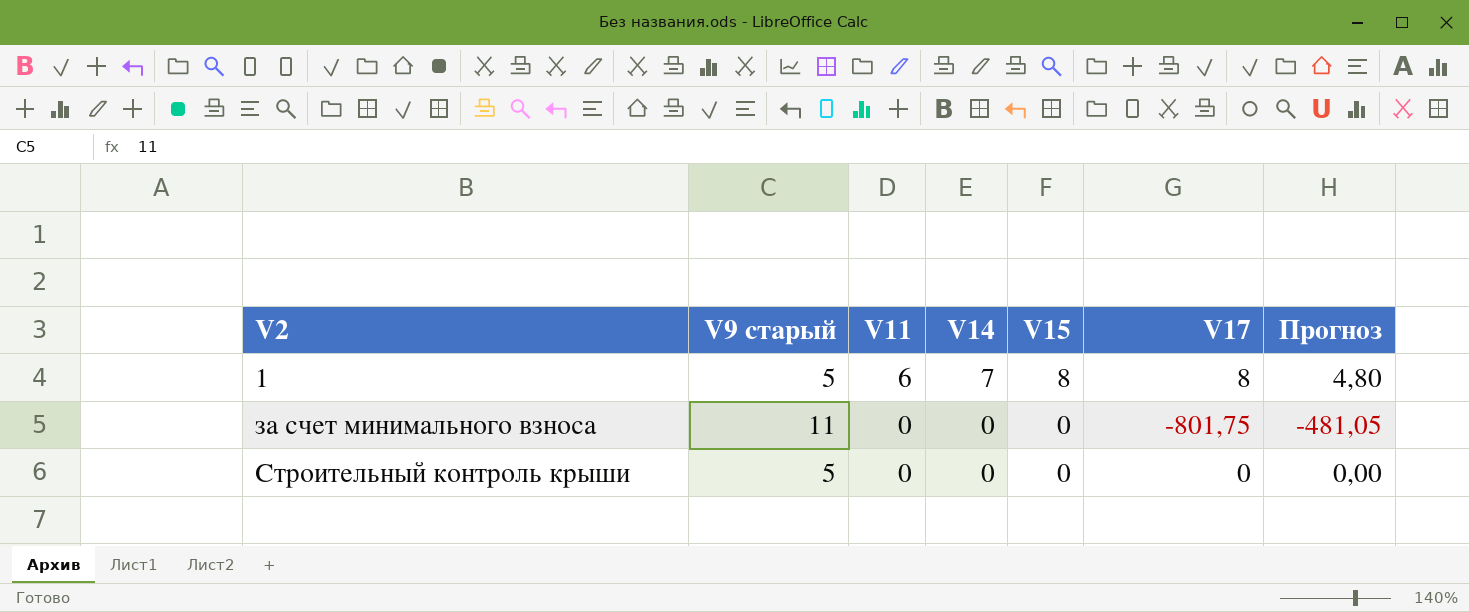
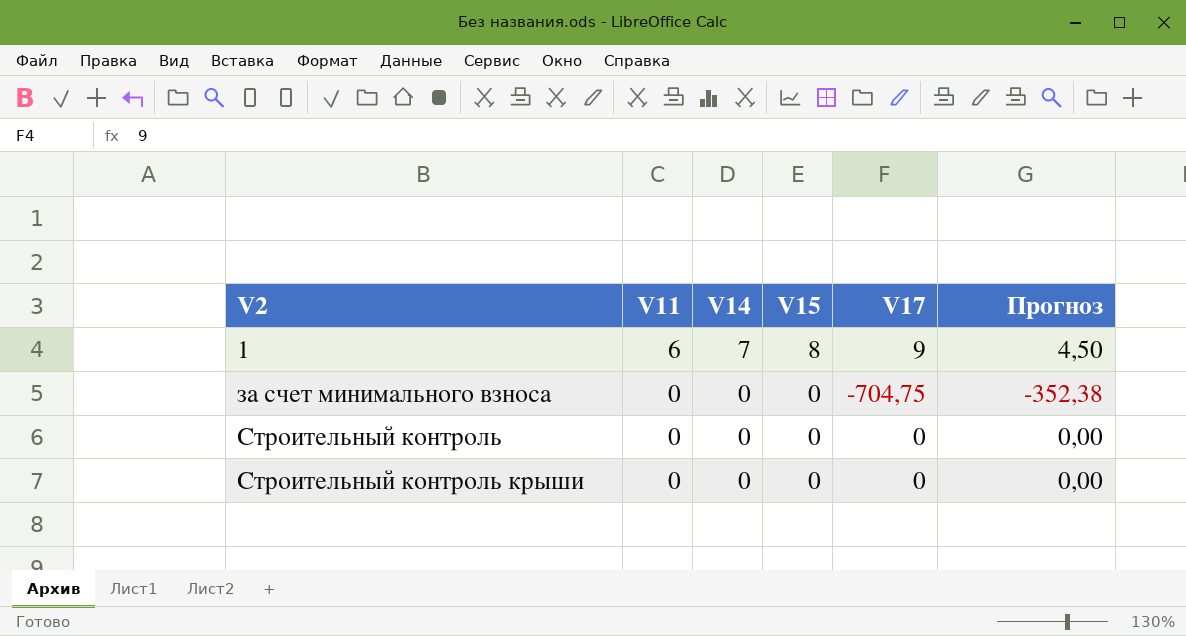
column V9 старый | position: 2 -> none
column Прогноз | formula: [V17] * 0,6 -> [V17] * 0,5
1 | V17: 8 -> 9
за счет минимального взноса | V17: -801,75 -> -704,75
row Строительный контроль: none -> 0 | 0 | 0 | 0 | 0,00

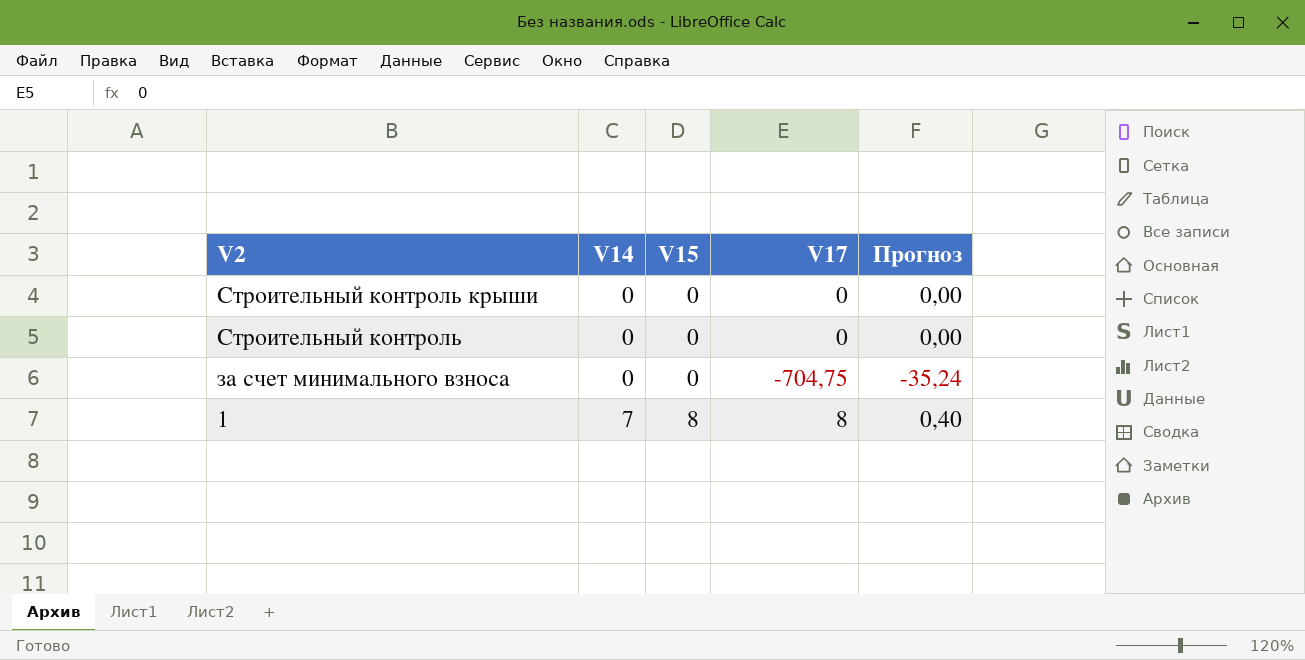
row order: V2 ascending -> V2 descending
column V11 | position: 2 -> none
column Прогноз | formula: [V17] * 0,5 -> [V17] * 0,05
1 | V17: 9 -> 8

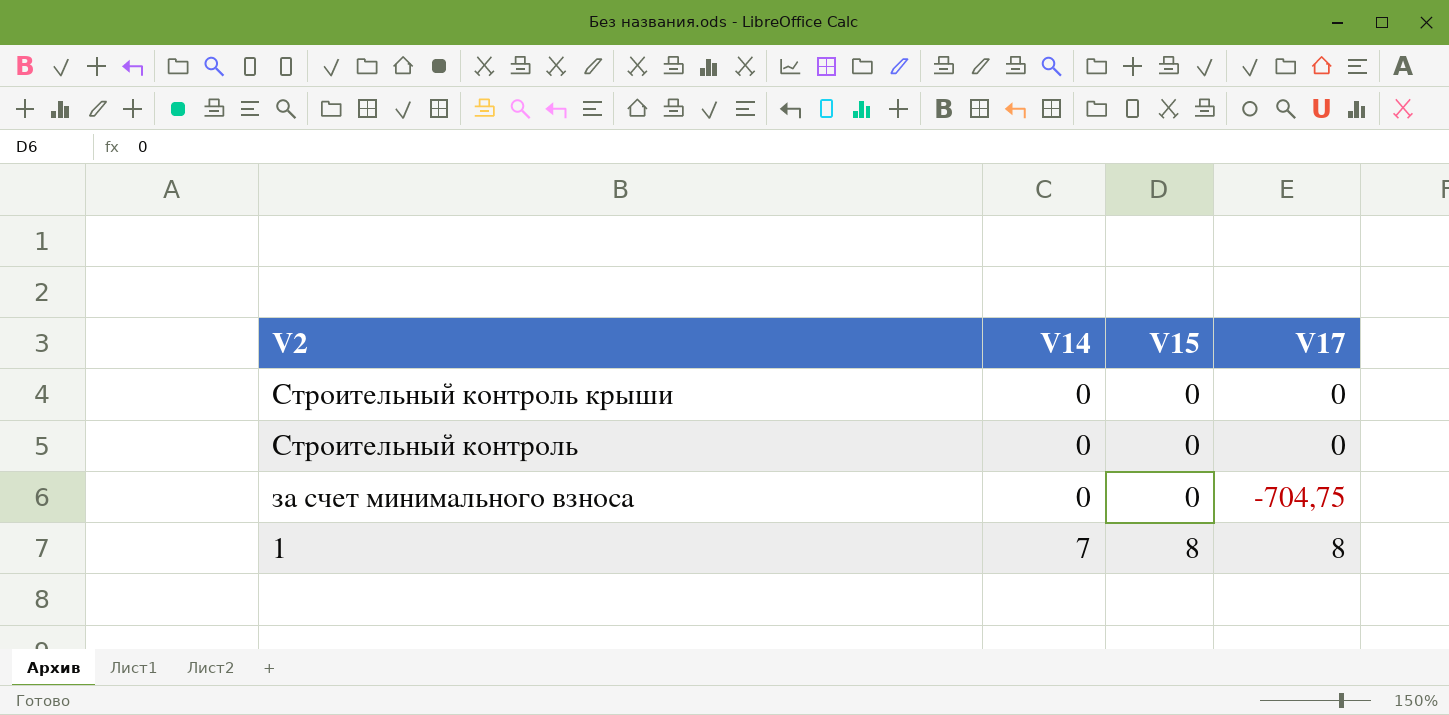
column Прогноз | formula: [V17] * 0,05 -> none

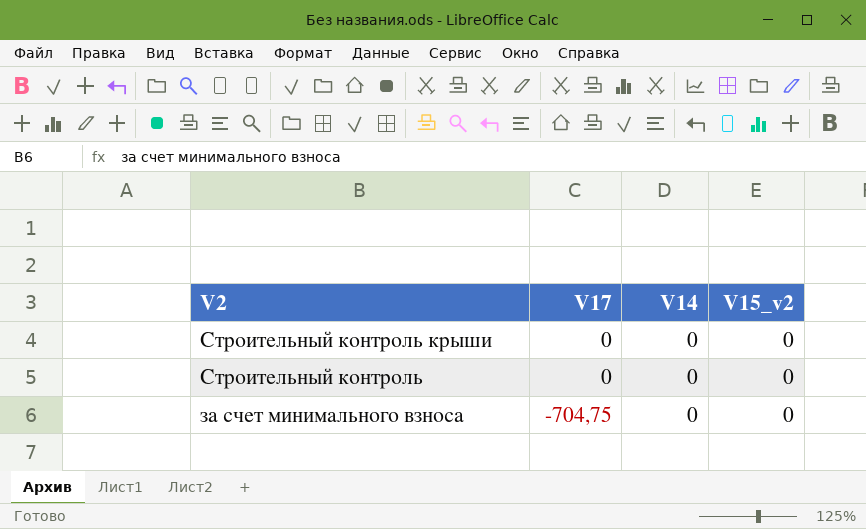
column V17 | position: 4 -> 2
column name: V15 -> V15_v2
row 1: 7 | 8 | 8 -> none

